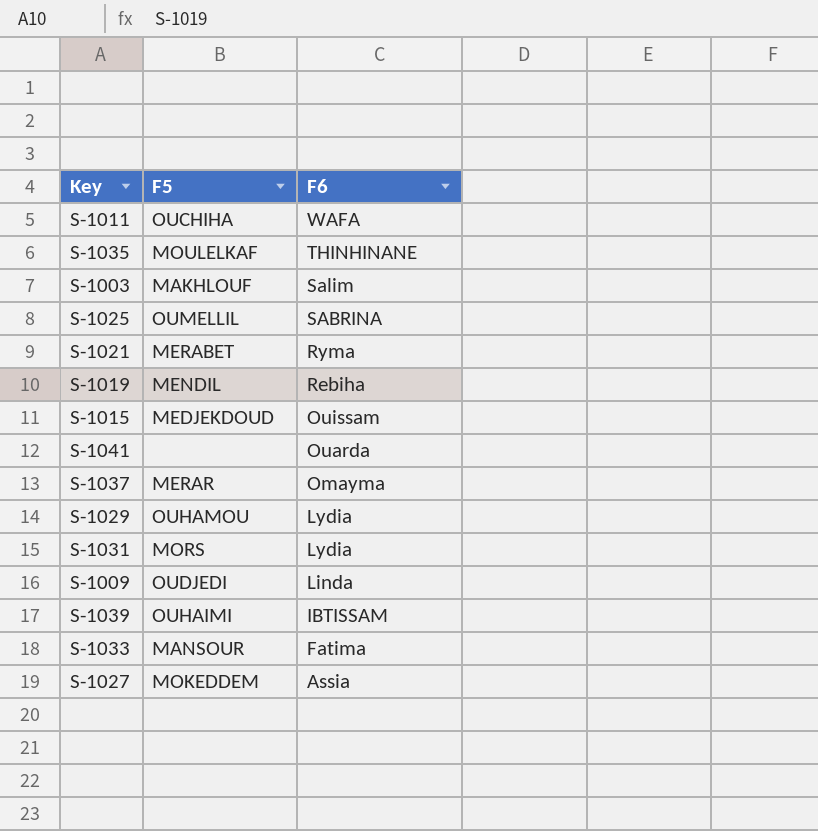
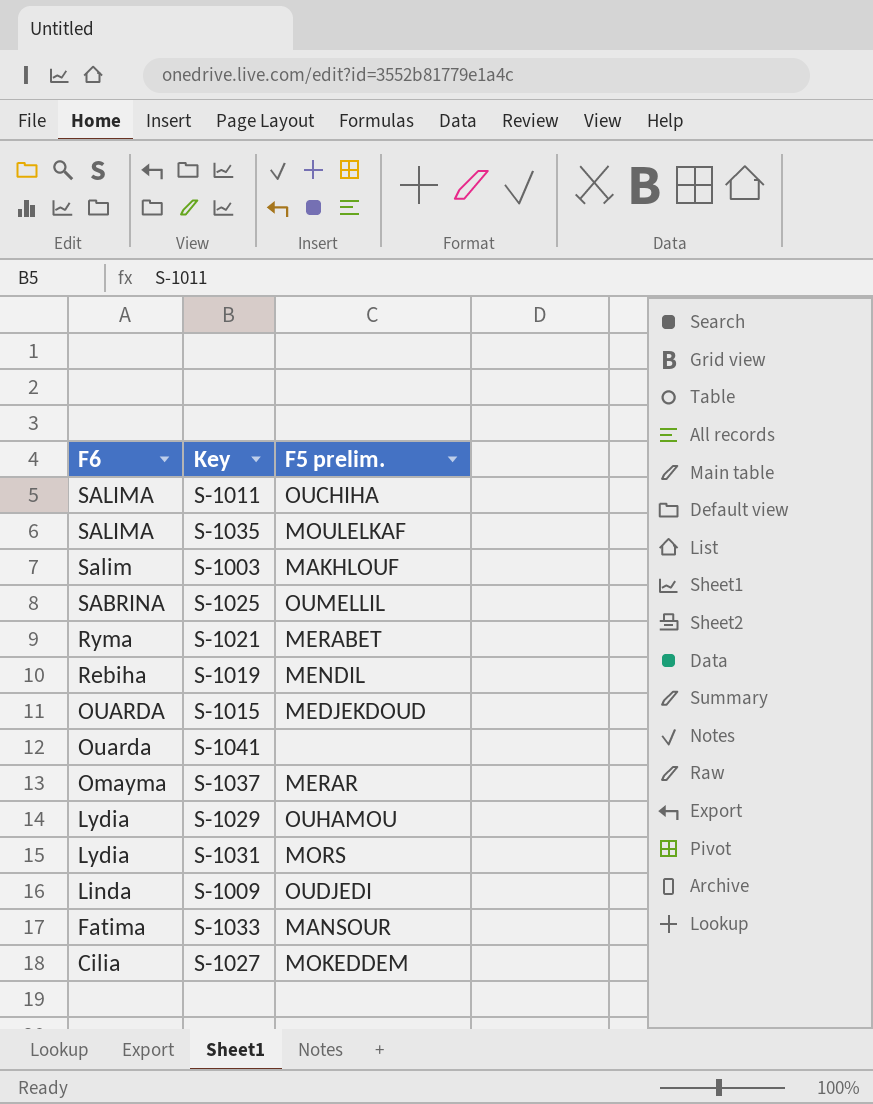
column F6 | position: 3 -> 1
column name: F5 -> F5 prelim.
row S-1039: OUHAIMI | IBTISSAM -> none
S-1011 | F6: WAFA -> SALIMA
S-1035 | F6: THINHINANE -> SALIMA
S-1015 | F6: Ouissam -> OUARDA
S-1027 | F6: Assia -> Cilia

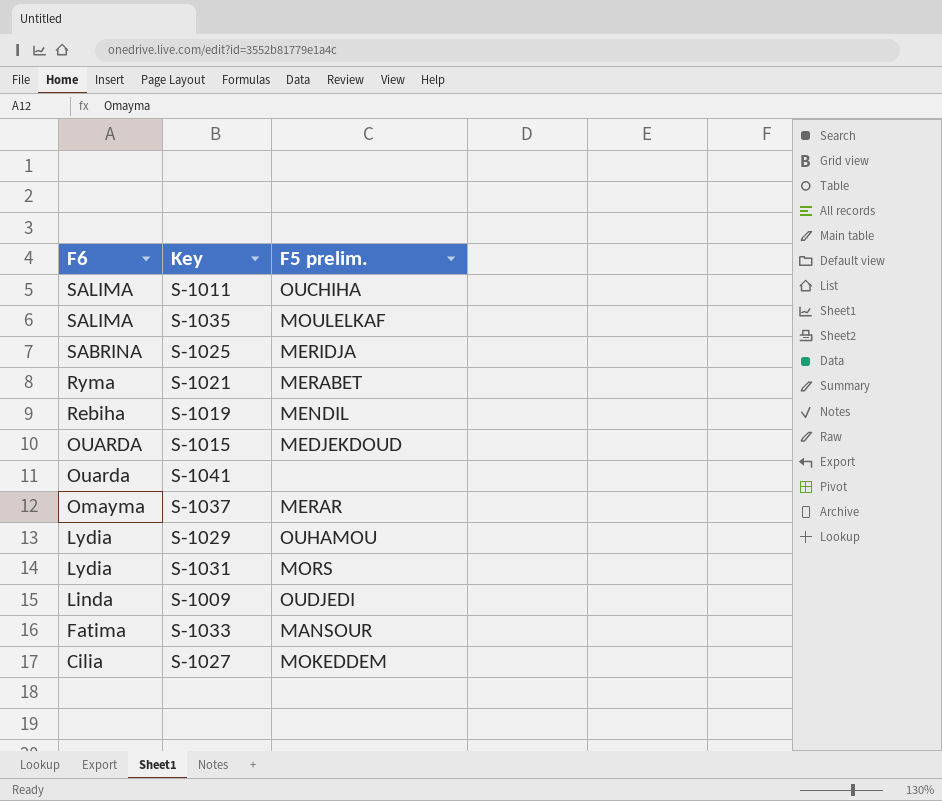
row S-1003: Salim | MAKHLOUF -> none
S-1025 | F5 prelim.: OUMELLIL -> MERIDJA

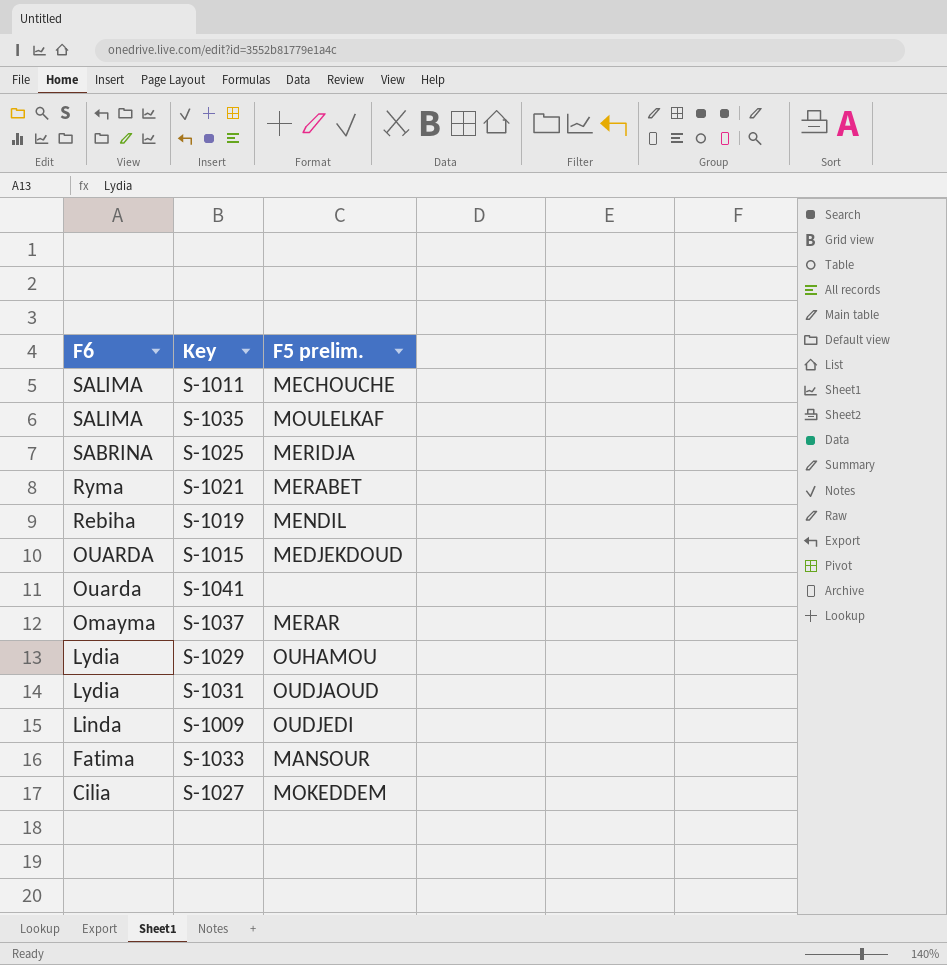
S-1011 | F5 prelim.: OUCHIHA -> MECHOUCHE
S-1031 | F5 prelim.: MORS -> OUDJAOUD

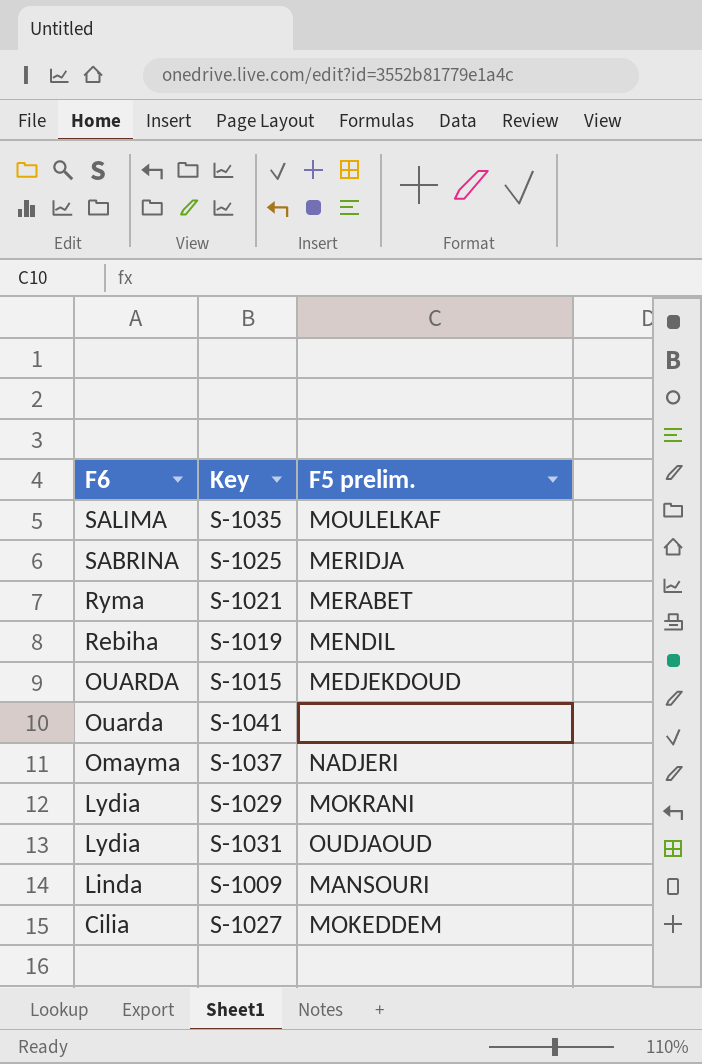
row S-1011: SALIMA | MECHOUCHE -> none
row S-1033: Fatima | MANSOUR -> none
S-1037 | F5 prelim.: MERAR -> NADJERI
S-1029 | F5 prelim.: OUHAMOU -> MOKRANI
S-1009 | F5 prelim.: OUDJEDI -> MANSOURI

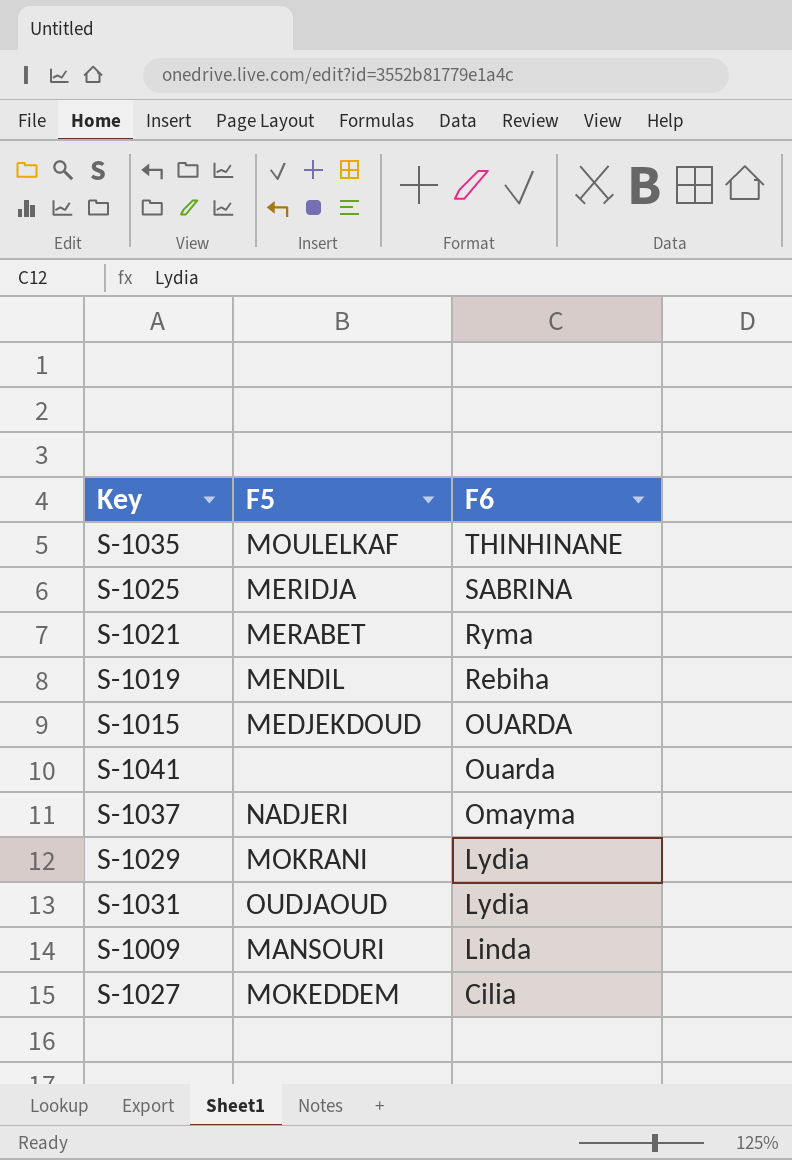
column name: F5 prelim. -> F5
column F6 | position: 1 -> 3
S-1035 | F6: SALIMA -> THINHINANE

